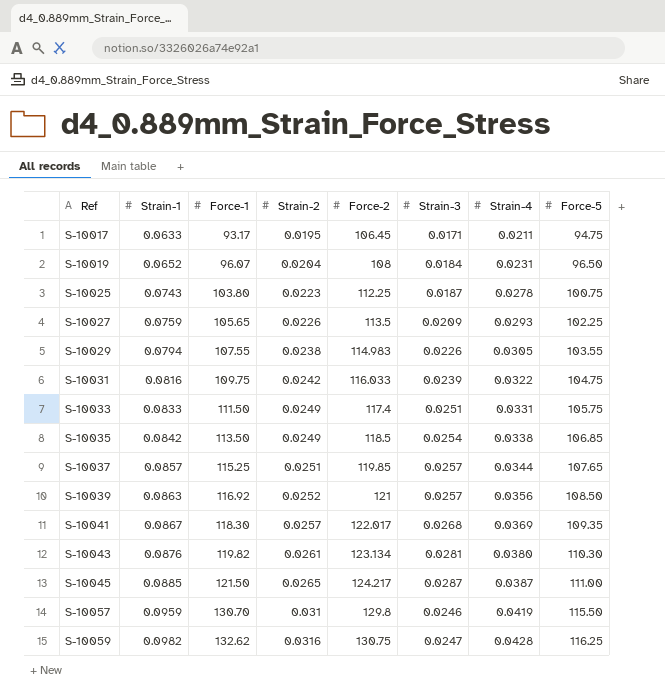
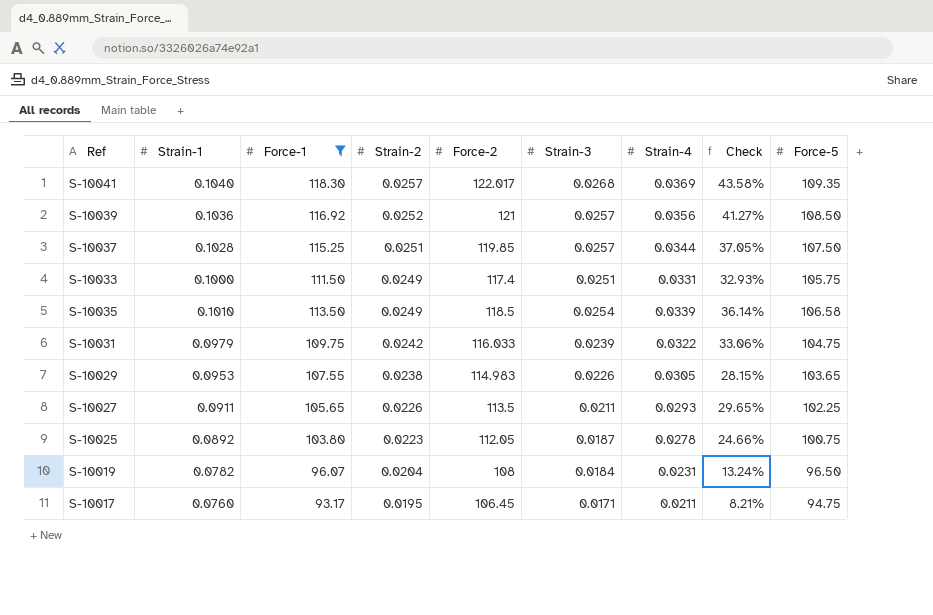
filter: none -> Force-1 <= 118.30
row order: Ref ascending -> Strain-2 descending
column Check | formula: none -> ([Strain-4] - [Strain-2]) / [Strain-2]
S-10041 | Strain-1: 0.0867 -> 0.1040
S-10039 | Strain-1: 0.0863 -> 0.1036
S-10037 | Strain-1: 0.0857 -> 0.1028
S-10037 | Force-5: 107.65 -> 107.50
S-10033 | Strain-1: 0.0833 -> 0.1000
S-10035 | Strain-1: 0.0842 -> 0.1010
S-10035 | Strain-4: 0.0338 -> 0.0339
S-10035 | Force-5: 106.85 -> 106.58
S-10031 | Strain-1: 0.0816 -> 0.0979
S-10029 | Strain-1: 0.0794 -> 0.0953
S-10029 | Force-5: 103.55 -> 103.65
S-10027 | Strain-1: 0.0759 -> 0.0911
S-10027 | Strain-3: 0.0209 -> 0.0211
S-10025 | Strain-1: 0.0743 -> 0.0892
S-10025 | Force-2: 112.25 -> 112.05
S-10019 | Strain-1: 0.0652 -> 0.0782
S-10017 | Strain-1: 0.0633 -> 0.0760

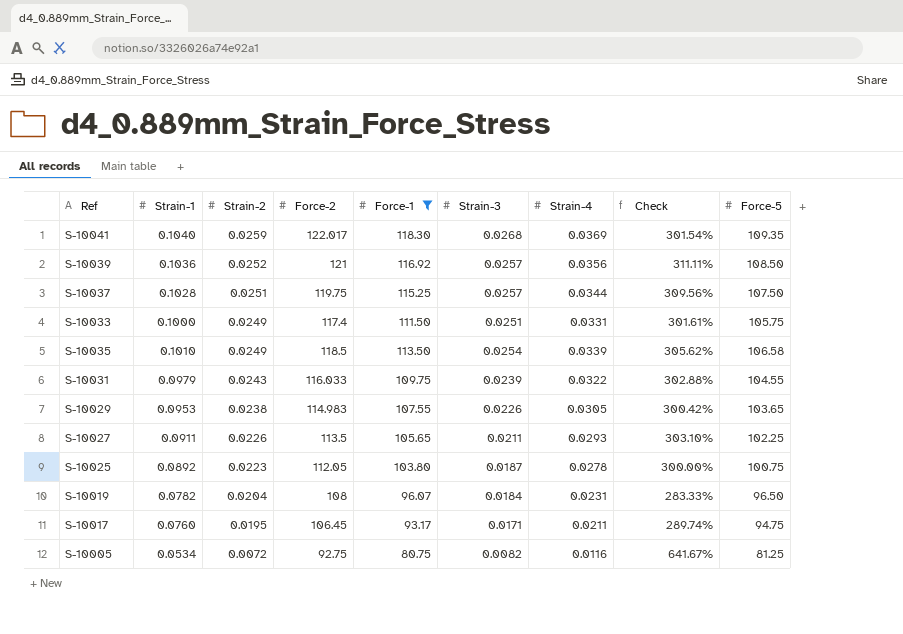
column Force-1 | position: 3 -> 5
column Check | formula: ([Strain-4] - [Strain-2]) / [Strain-2] -> ([Strain-1] - [Strain-2]) / [Strain-2]
S-10041 | Strain-2: 0.0257 -> 0.0259
S-10037 | Force-2: 119.85 -> 119.75
S-10031 | Strain-2: 0.0242 -> 0.0243
S-10031 | Force-5: 104.75 -> 104.55
row S-10005: none -> 0.0534 | 0.0072 | 92.75 | 80.75 | 0.0082 | 0.0116 | 641.67% | 81.25

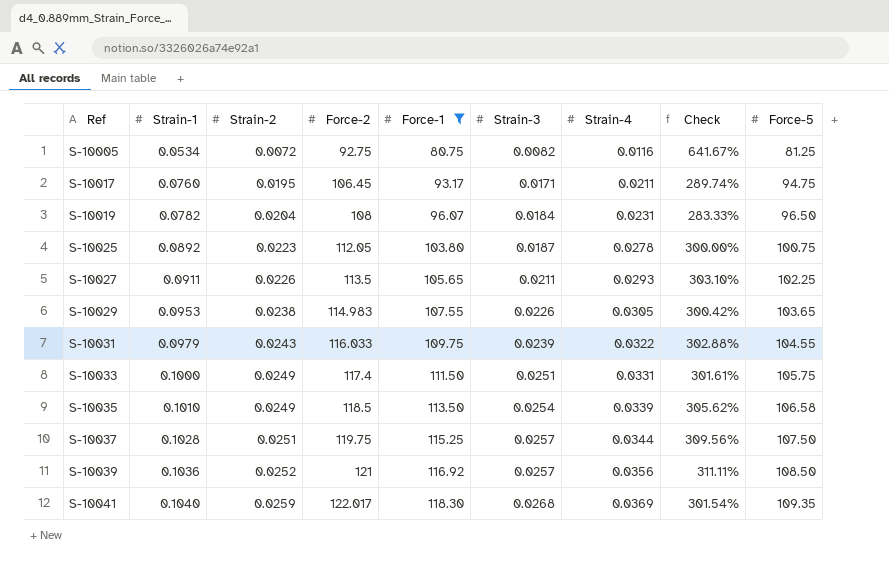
row order: Strain-2 descending -> Ref ascending

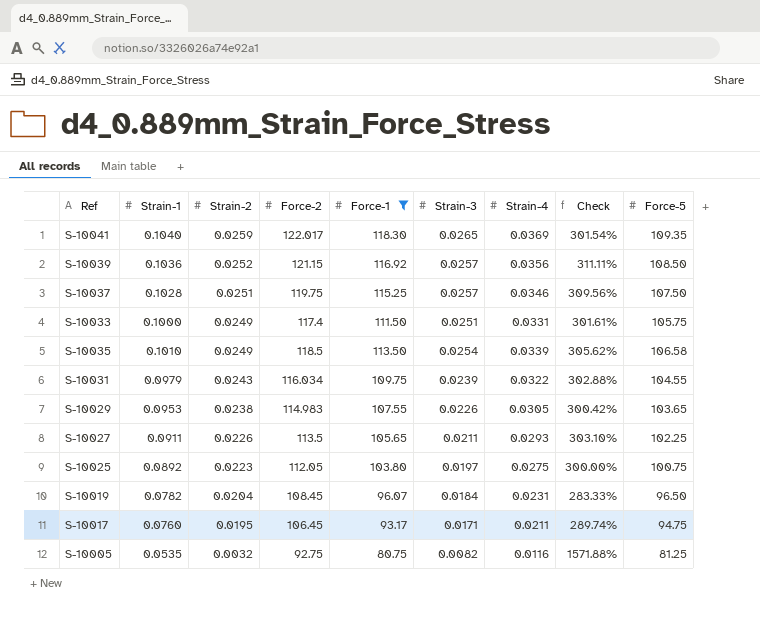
row order: Ref ascending -> Strain-2 descending
S-10041 | Strain-3: 0.0268 -> 0.0265
S-10039 | Force-2: 121 -> 121.15
S-10037 | Strain-4: 0.0344 -> 0.0346
S-10031 | Force-2: 116.033 -> 116.034
S-10025 | Strain-3: 0.0187 -> 0.0197
S-10025 | Strain-4: 0.0278 -> 0.0275
S-10019 | Force-2: 108 -> 108.45
S-10005 | Strain-1: 0.0534 -> 0.0535
S-10005 | Strain-2: 0.0072 -> 0.0032
S-10005 | Check: 641.67% -> 1571.88%

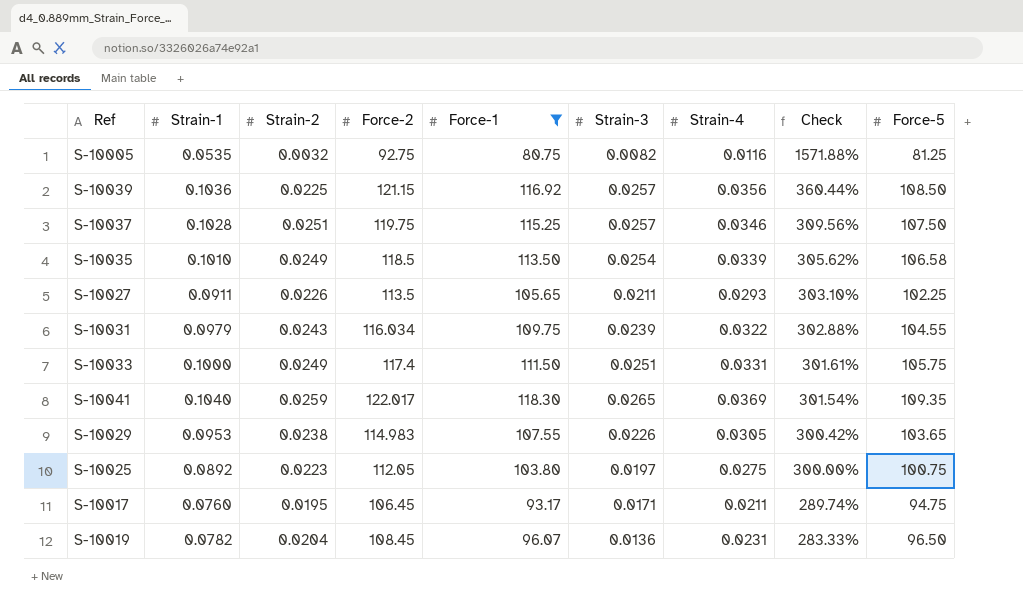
row order: Strain-2 descending -> Check descending
S-10039 | Strain-2: 0.0252 -> 0.0225
S-10039 | Check: 311.11% -> 360.44%
S-10019 | Strain-3: 0.0184 -> 0.0136

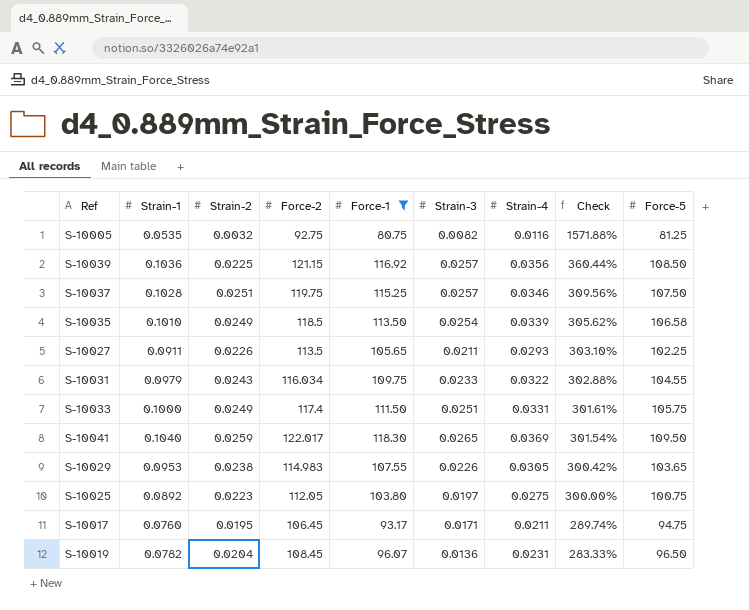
S-10031 | Strain-3: 0.0239 -> 0.0233
S-10041 | Force-5: 109.35 -> 109.50

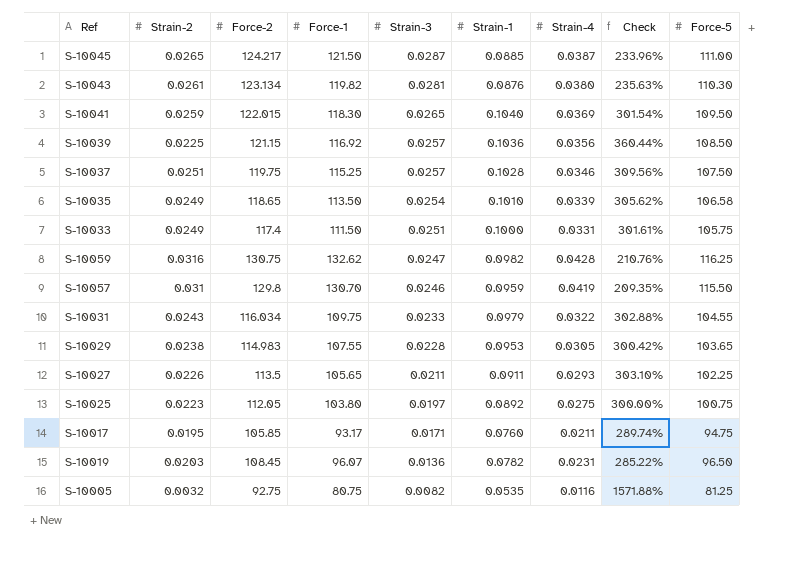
filter: Force-1 <= 118.30 -> none
row order: Check descending -> Strain-3 descending
column Strain-1 | position: 2 -> 6
S-10041 | Force-2: 122.017 -> 122.015
S-10035 | Force-2: 118.5 -> 118.65
S-10029 | Strain-3: 0.0226 -> 0.0228
S-10017 | Force-2: 106.45 -> 105.85
S-10019 | Strain-2: 0.0204 -> 0.0203
S-10019 | Check: 283.33% -> 285.22%

